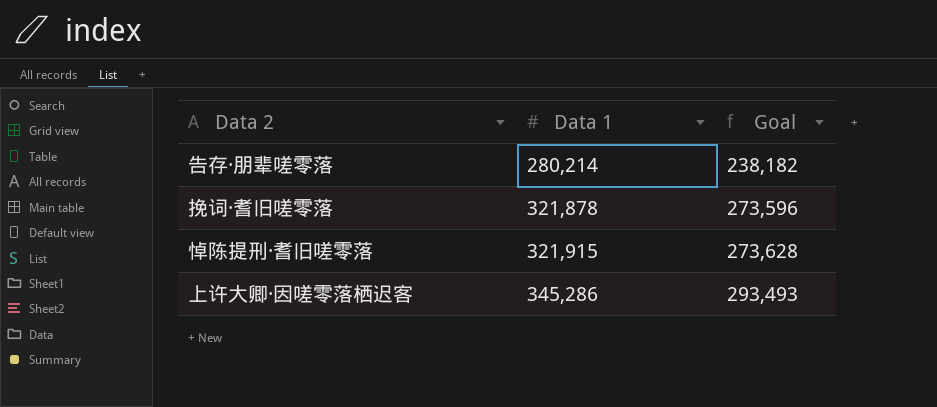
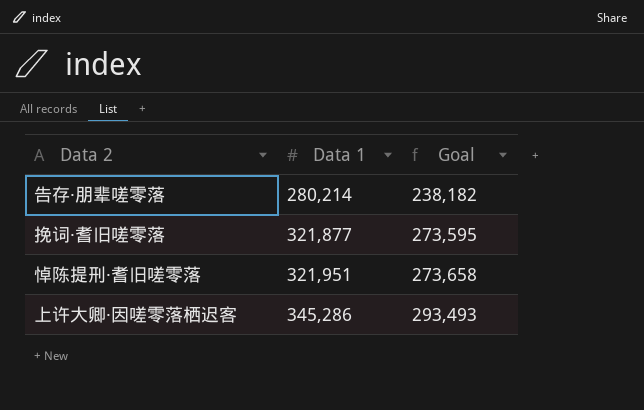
挽词·耆旧嗟零落 | Data 1: 321,878 -> 321,877
挽词·耆旧嗟零落 | Goal: 273,596 -> 273,595
悼陈提刑·耆旧嗟零落 | Data 1: 321,915 -> 321,951
悼陈提刑·耆旧嗟零落 | Goal: 273,628 -> 273,658

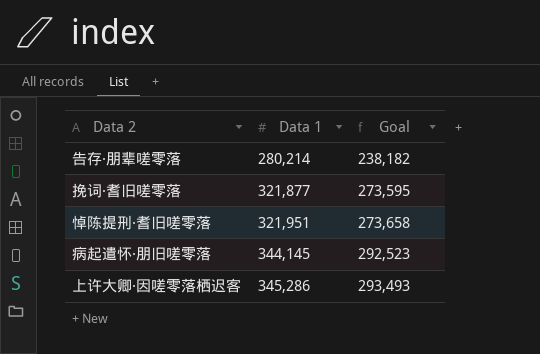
row 病起遣怀·朋旧嗟零落: none -> 344,145 | 292,523

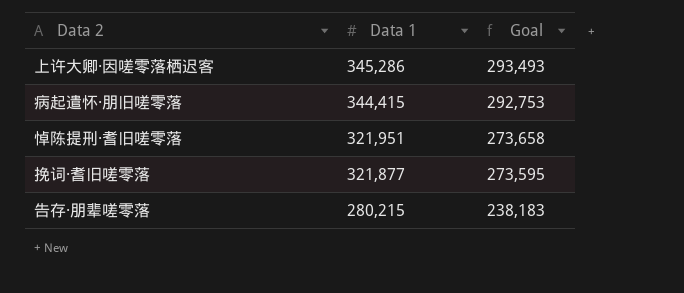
row order: Data 1 ascending -> Data 1 descending
病起遣怀·朋旧嗟零落 | Data 1: 344,145 -> 344,415
病起遣怀·朋旧嗟零落 | Goal: 292,523 -> 292,753
告存·朋辈嗟零落 | Data 1: 280,214 -> 280,215
告存·朋辈嗟零落 | Goal: 238,182 -> 238,183

